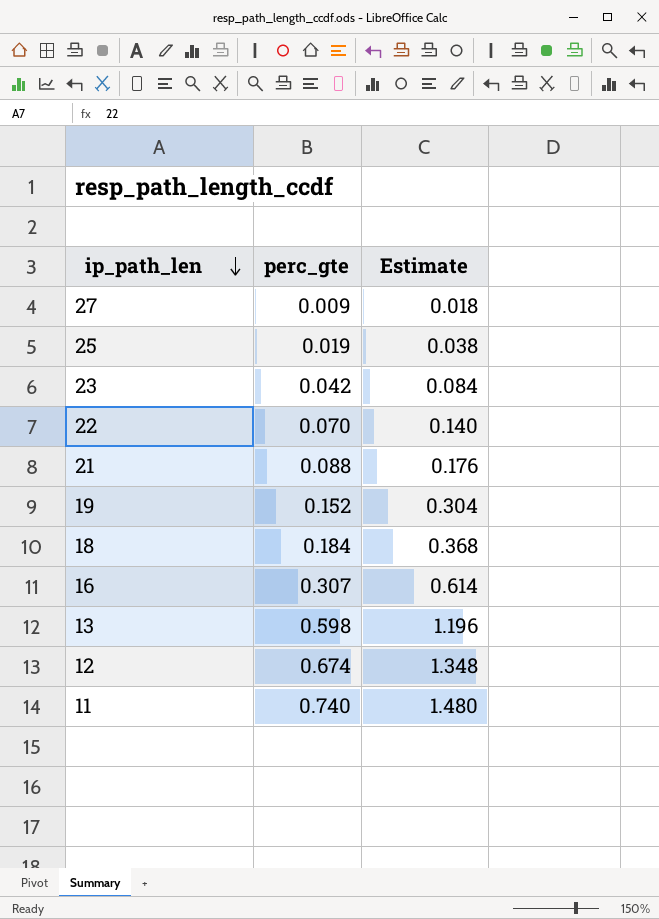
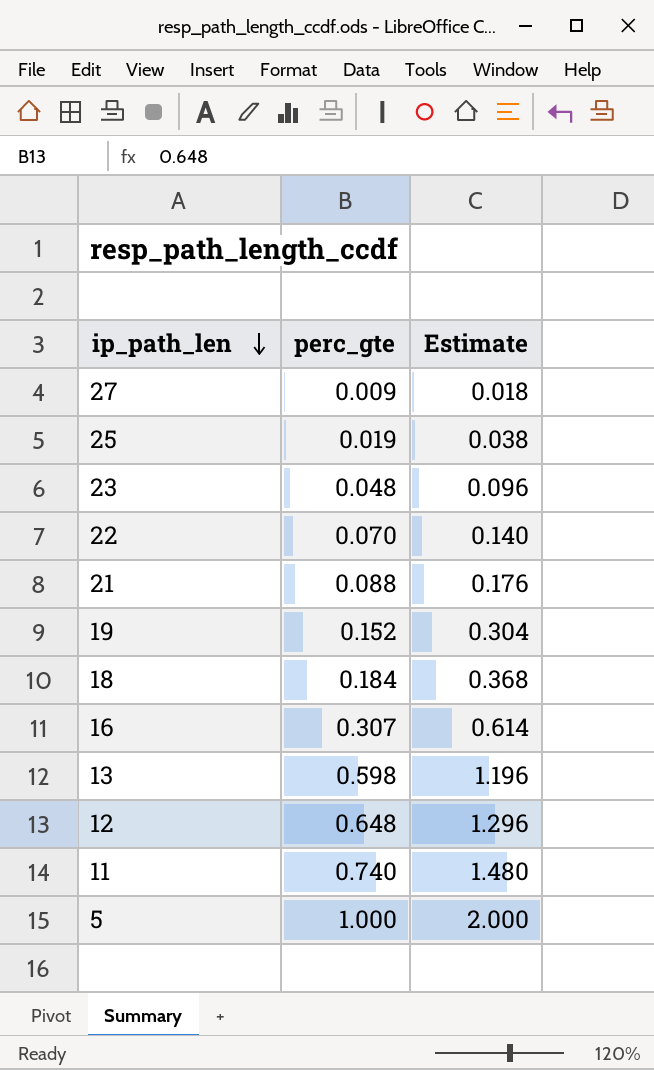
23 | perc_gte: 0.042 -> 0.048
23 | Estimate: 0.084 -> 0.096
12 | perc_gte: 0.674 -> 0.648
12 | Estimate: 1.348 -> 1.296
row 5: none -> 1.000 | 2.000

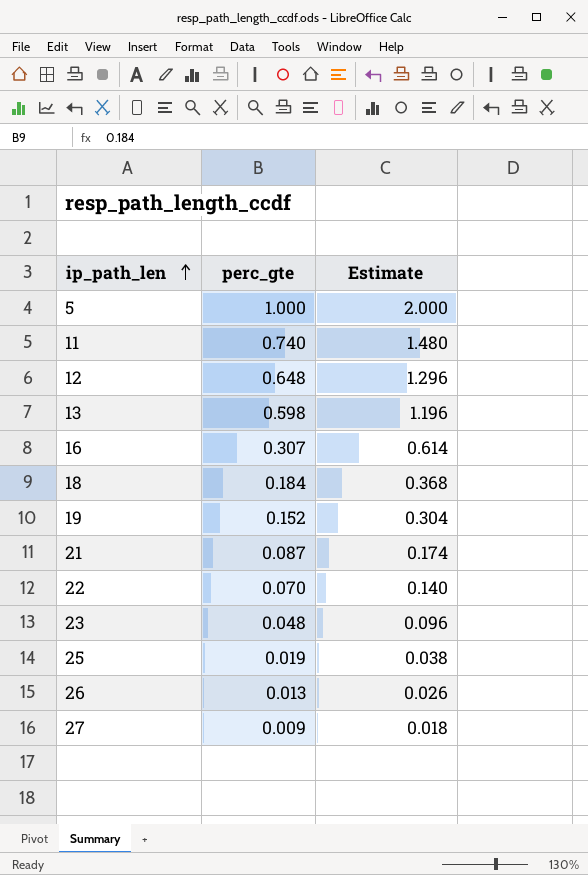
row order: ip_path_len descending -> ip_path_len ascending
21 | perc_gte: 0.088 -> 0.087
21 | Estimate: 0.176 -> 0.174
row 26: none -> 0.013 | 0.026

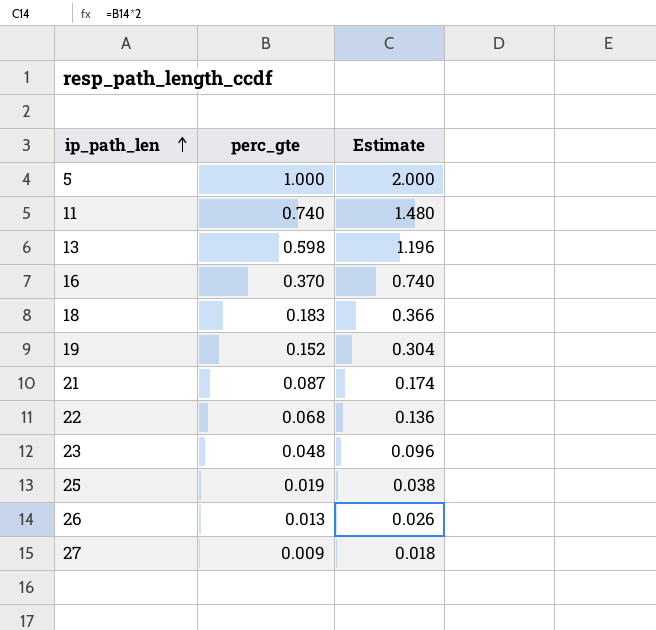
row 12: 0.648 | 1.296 -> none
16 | perc_gte: 0.307 -> 0.370
16 | Estimate: 0.614 -> 0.740
18 | perc_gte: 0.184 -> 0.183
18 | Estimate: 0.368 -> 0.366
22 | perc_gte: 0.070 -> 0.068
22 | Estimate: 0.140 -> 0.136

